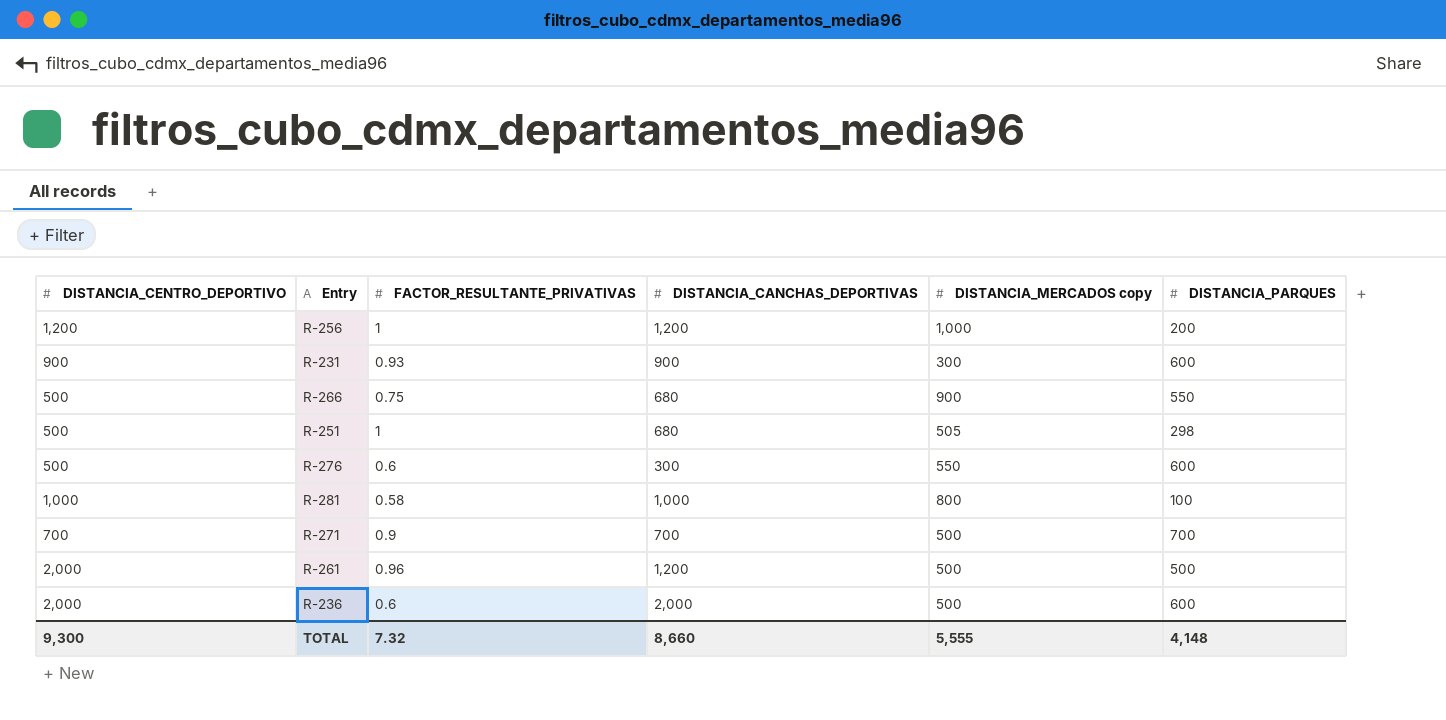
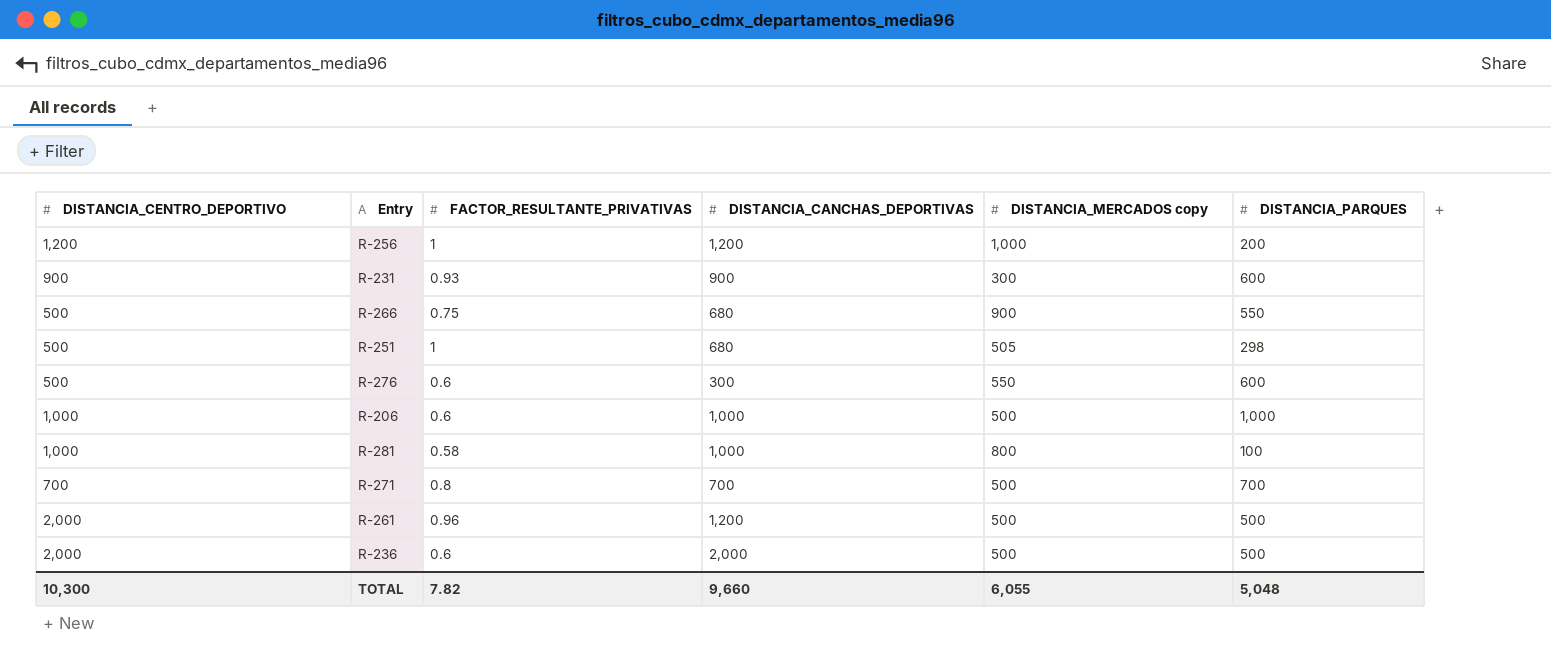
row R-206: none -> 1,000 | 0.6 | 1,000 | 500 | 1,000
R-271 | FACTOR_RESULTANTE_PRIVATIVAS: 0.9 -> 0.8
R-236 | DISTANCIA_PARQUES: 600 -> 500
TOTAL | DISTANCIA_CENTRO_DEPORTIVO: 9,300 -> 10,300
TOTAL | FACTOR_RESULTANTE_PRIVATIVAS: 7.32 -> 7.82
TOTAL | DISTANCIA_CANCHAS_DEPORTIVAS: 8,660 -> 9,660
TOTAL | DISTANCIA_MERCADOS copy: 5,555 -> 6,055
TOTAL | DISTANCIA_PARQUES: 4,148 -> 5,048

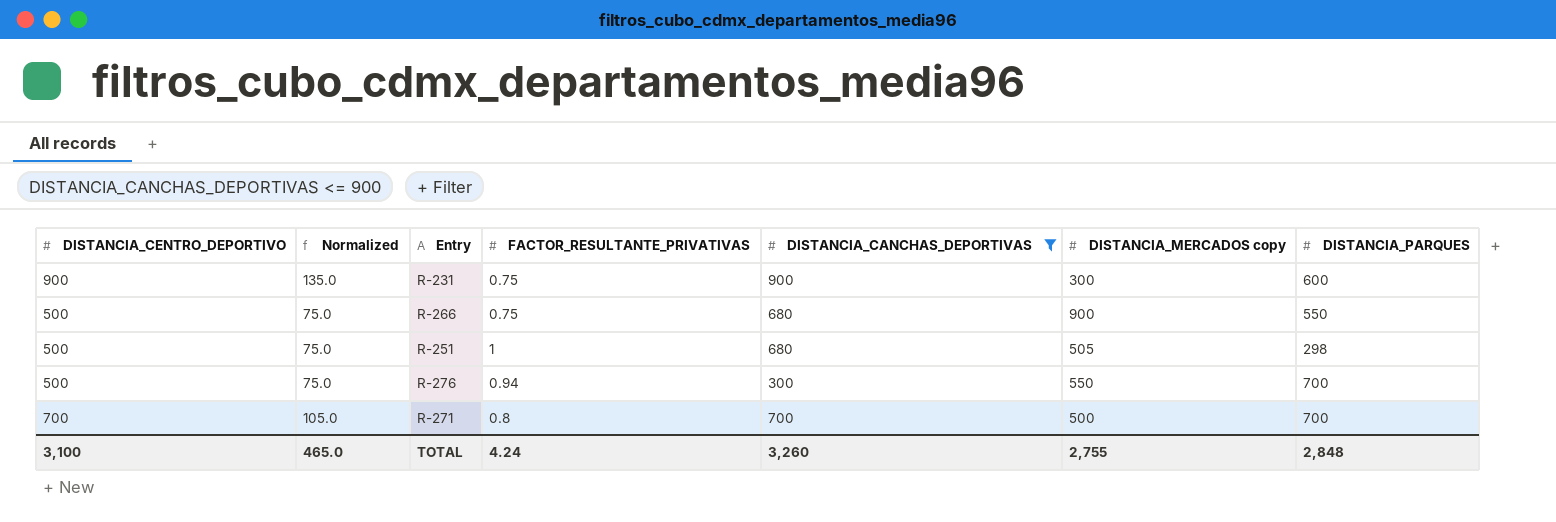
filter: none -> DISTANCIA_CANCHAS_DEPORTIVAS <= 900
column Normalized | formula: none -> [DISTANCIA_CENTRO_DEPORTIVO] * 0.15
R-231 | FACTOR_RESULTANTE_PRIVATIVAS: 0.93 -> 0.75
R-276 | FACTOR_RESULTANTE_PRIVATIVAS: 0.6 -> 0.94
R-276 | DISTANCIA_PARQUES: 600 -> 700
TOTAL | DISTANCIA_CENTRO_DEPORTIVO: 10,300 -> 3,100
TOTAL | FACTOR_RESULTANTE_PRIVATIVAS: 7.82 -> 4.24
TOTAL | DISTANCIA_CANCHAS_DEPORTIVAS: 9,660 -> 3,260
TOTAL | DISTANCIA_MERCADOS copy: 6,055 -> 2,755
TOTAL | DISTANCIA_PARQUES: 5,048 -> 2,848

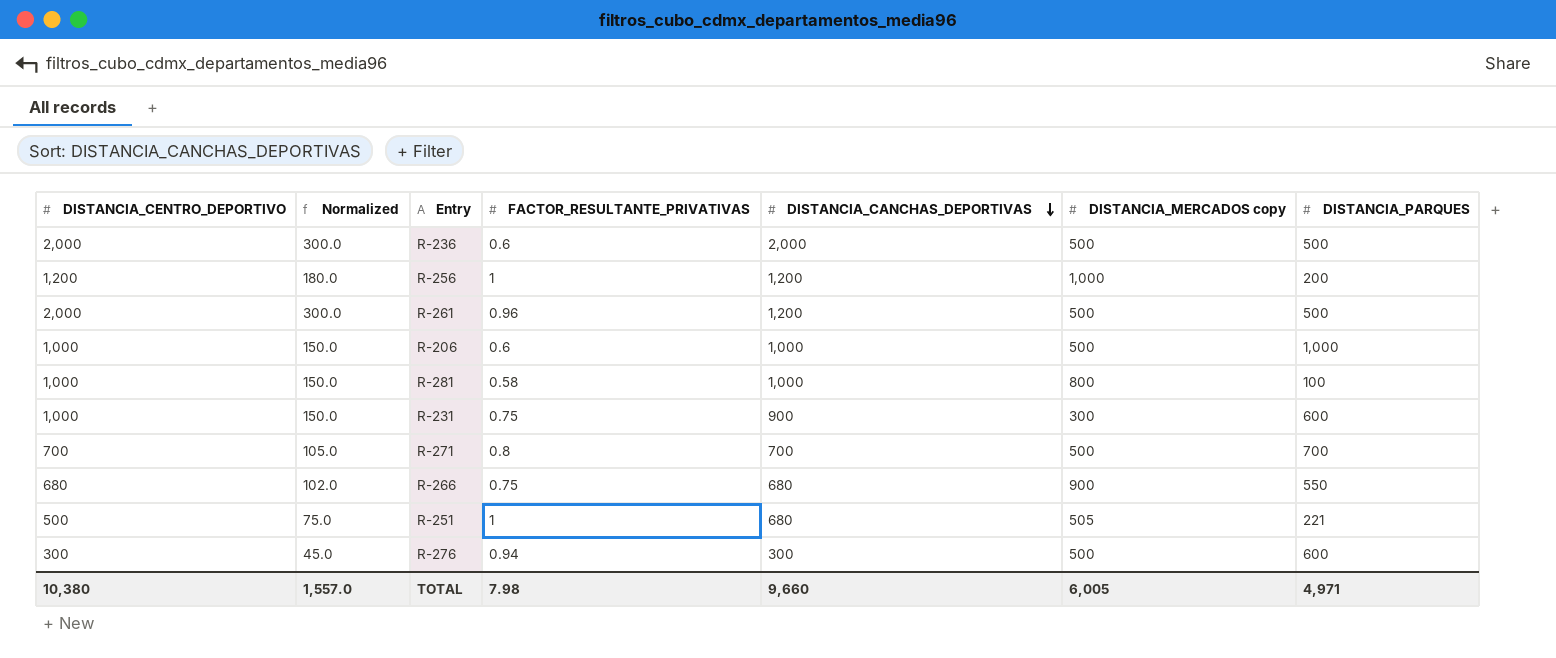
filter: DISTANCIA_CANCHAS_DEPORTIVAS <= 900 -> none
row order: none -> DISTANCIA_CANCHAS_DEPORTIVAS descending
R-231 | DISTANCIA_CENTRO_DEPORTIVO: 900 -> 1,000
R-231 | Normalized: 135.0 -> 150.0
R-266 | DISTANCIA_CENTRO_DEPORTIVO: 500 -> 680
R-266 | Normalized: 75.0 -> 102.0
R-251 | DISTANCIA_PARQUES: 298 -> 221
R-276 | DISTANCIA_CENTRO_DEPORTIVO: 500 -> 300
R-276 | Normalized: 75.0 -> 45.0
R-276 | DISTANCIA_MERCADOS copy: 550 -> 500
R-276 | DISTANCIA_PARQUES: 700 -> 600
TOTAL | DISTANCIA_CENTRO_DEPORTIVO: 3,100 -> 10,380
TOTAL | Normalized: 465.0 -> 1,557.0
TOTAL | FACTOR_RESULTANTE_PRIVATIVAS: 4.24 -> 7.98
TOTAL | DISTANCIA_CANCHAS_DEPORTIVAS: 3,260 -> 9,660
TOTAL | DISTANCIA_MERCADOS copy: 2,755 -> 6,005
TOTAL | DISTANCIA_PARQUES: 2,848 -> 4,971

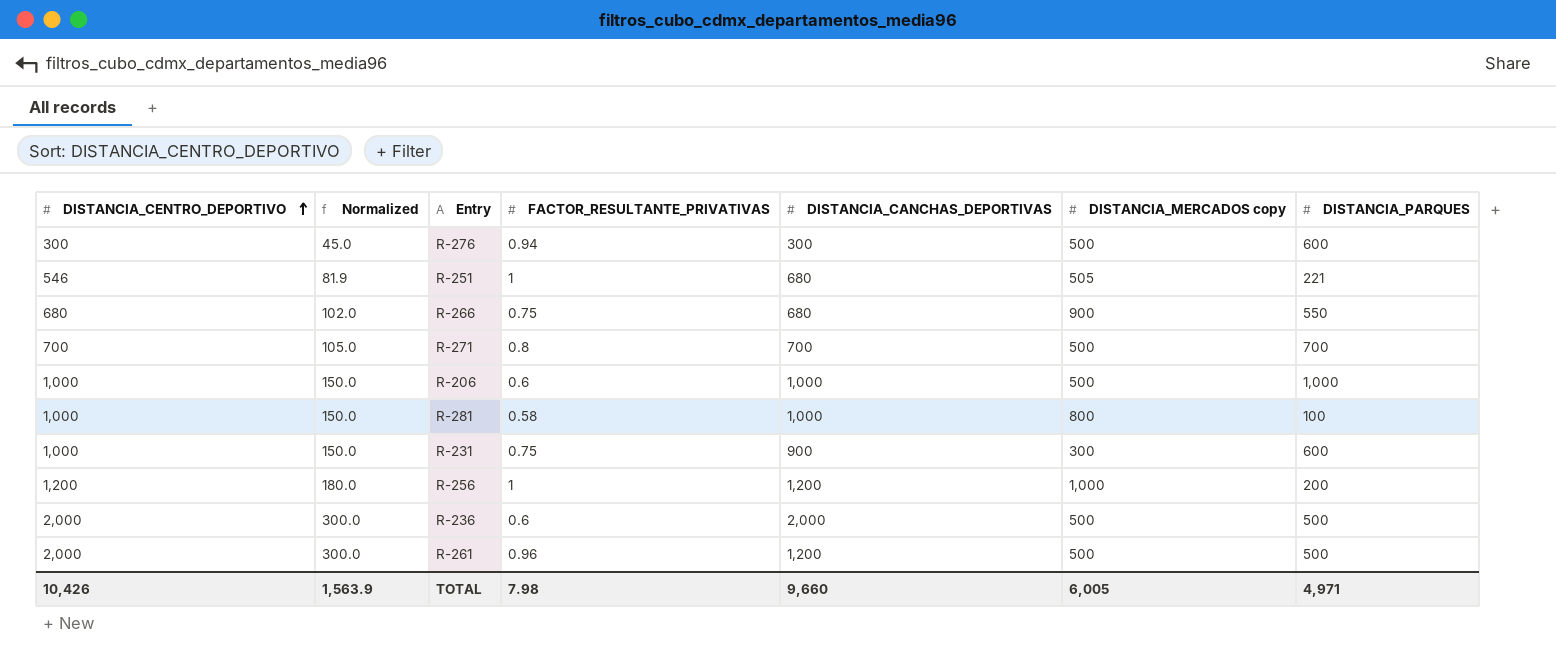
row order: DISTANCIA_CANCHAS_DEPORTIVAS descending -> DISTANCIA_CENTRO_DEPORTIVO ascending
R-251 | DISTANCIA_CENTRO_DEPORTIVO: 500 -> 546
R-251 | Normalized: 75.0 -> 81.9
TOTAL | DISTANCIA_CENTRO_DEPORTIVO: 10,380 -> 10,426
TOTAL | Normalized: 1,557.0 -> 1,563.9

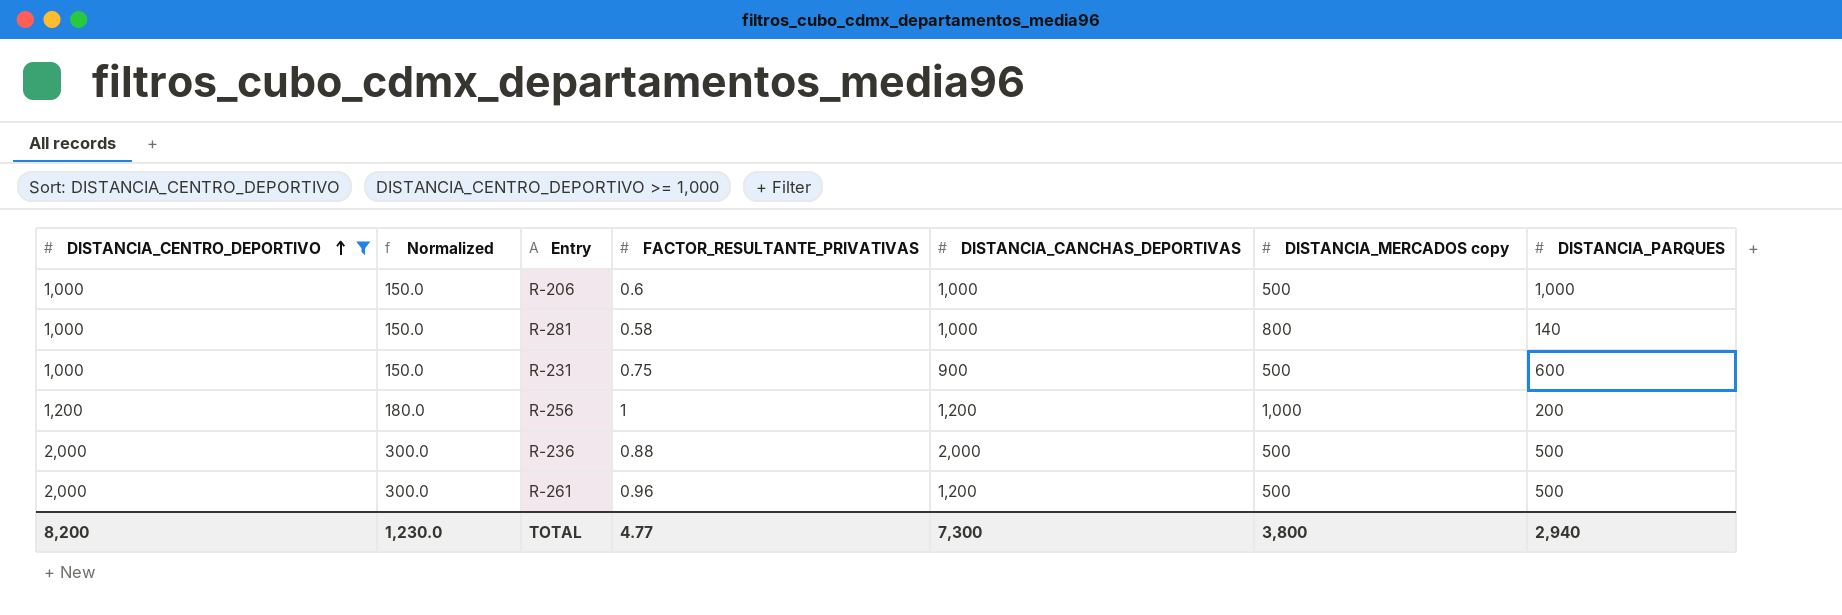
filter: none -> DISTANCIA_CENTRO_DEPORTIVO >= 1,000
R-281 | DISTANCIA_PARQUES: 100 -> 140
R-231 | DISTANCIA_MERCADOS copy: 300 -> 500
R-236 | FACTOR_RESULTANTE_PRIVATIVAS: 0.6 -> 0.88
TOTAL | DISTANCIA_CENTRO_DEPORTIVO: 10,426 -> 8,200
TOTAL | Normalized: 1,563.9 -> 1,230.0
TOTAL | FACTOR_RESULTANTE_PRIVATIVAS: 7.98 -> 4.77
TOTAL | DISTANCIA_CANCHAS_DEPORTIVAS: 9,660 -> 7,300
TOTAL | DISTANCIA_MERCADOS copy: 6,005 -> 3,800
TOTAL | DISTANCIA_PARQUES: 4,971 -> 2,940

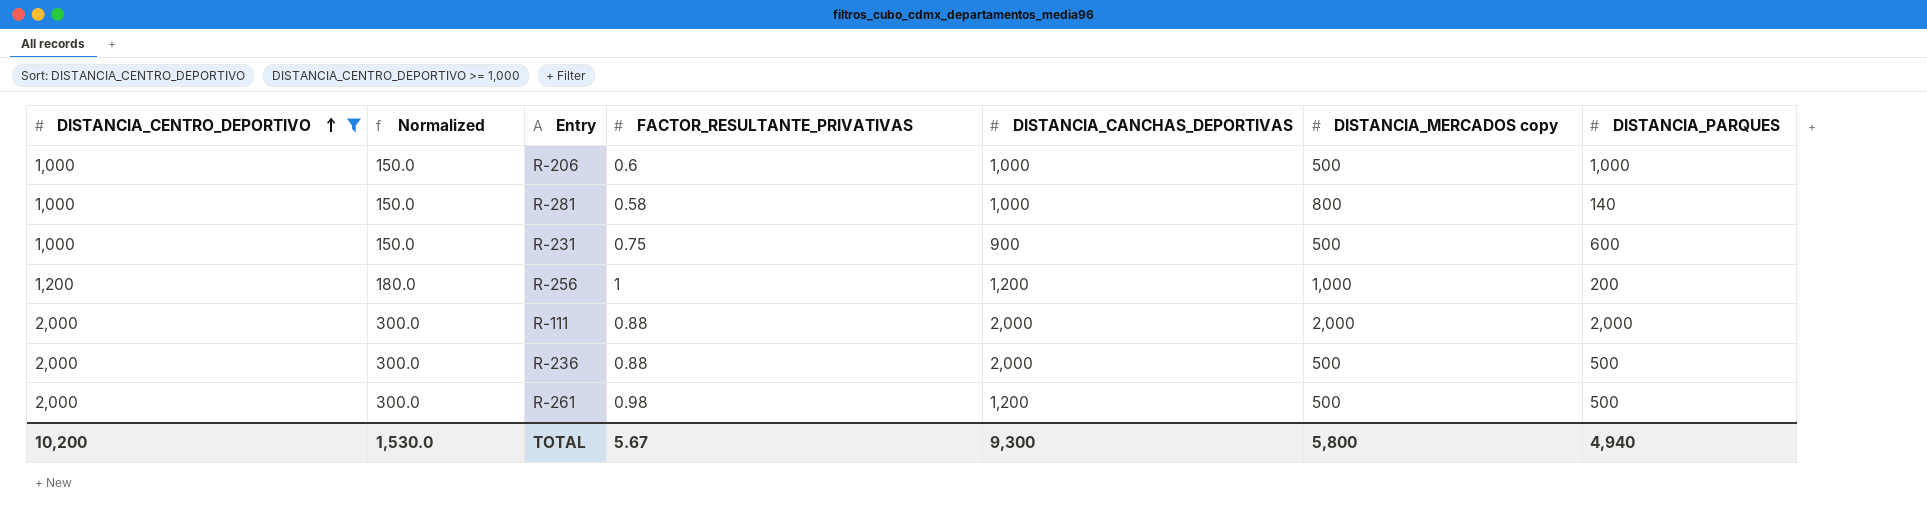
row R-111: none -> 2,000 | 300.0 | 0.88 | 2,000 | 2,000 | 2,000
R-261 | FACTOR_RESULTANTE_PRIVATIVAS: 0.96 -> 0.98
TOTAL | DISTANCIA_CENTRO_DEPORTIVO: 8,200 -> 10,200
TOTAL | Normalized: 1,230.0 -> 1,530.0
TOTAL | FACTOR_RESULTANTE_PRIVATIVAS: 4.77 -> 5.67
TOTAL | DISTANCIA_CANCHAS_DEPORTIVAS: 7,300 -> 9,300
TOTAL | DISTANCIA_MERCADOS copy: 3,800 -> 5,800
TOTAL | DISTANCIA_PARQUES: 2,940 -> 4,940

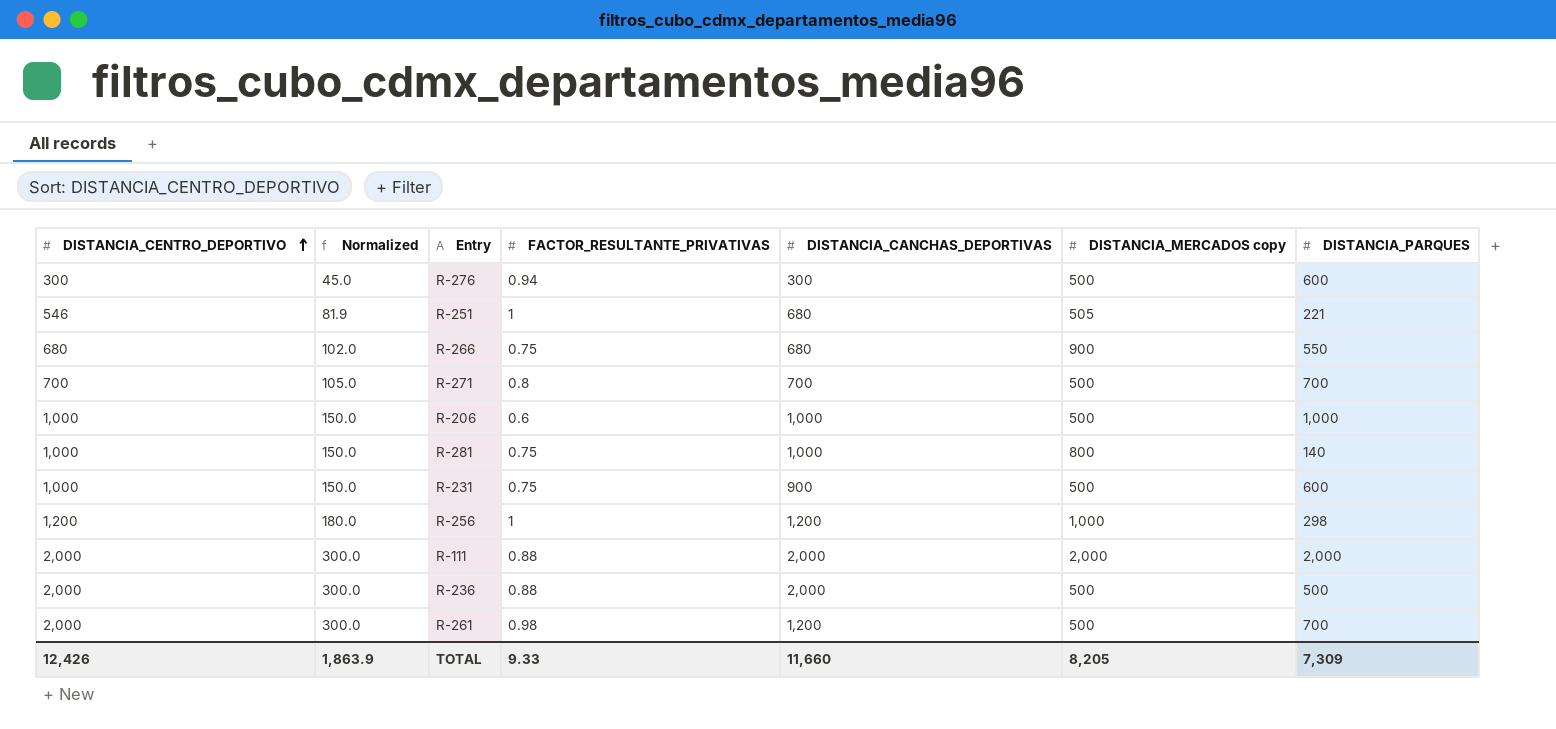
filter: DISTANCIA_CENTRO_DEPORTIVO >= 1,000 -> none
R-281 | FACTOR_RESULTANTE_PRIVATIVAS: 0.58 -> 0.75
R-256 | DISTANCIA_PARQUES: 200 -> 298
R-261 | DISTANCIA_PARQUES: 500 -> 700
TOTAL | DISTANCIA_CENTRO_DEPORTIVO: 10,200 -> 12,426
TOTAL | Normalized: 1,530.0 -> 1,863.9
TOTAL | FACTOR_RESULTANTE_PRIVATIVAS: 5.67 -> 9.33
TOTAL | DISTANCIA_CANCHAS_DEPORTIVAS: 9,300 -> 11,660
TOTAL | DISTANCIA_MERCADOS copy: 5,800 -> 8,205
TOTAL | DISTANCIA_PARQUES: 4,940 -> 7,309

